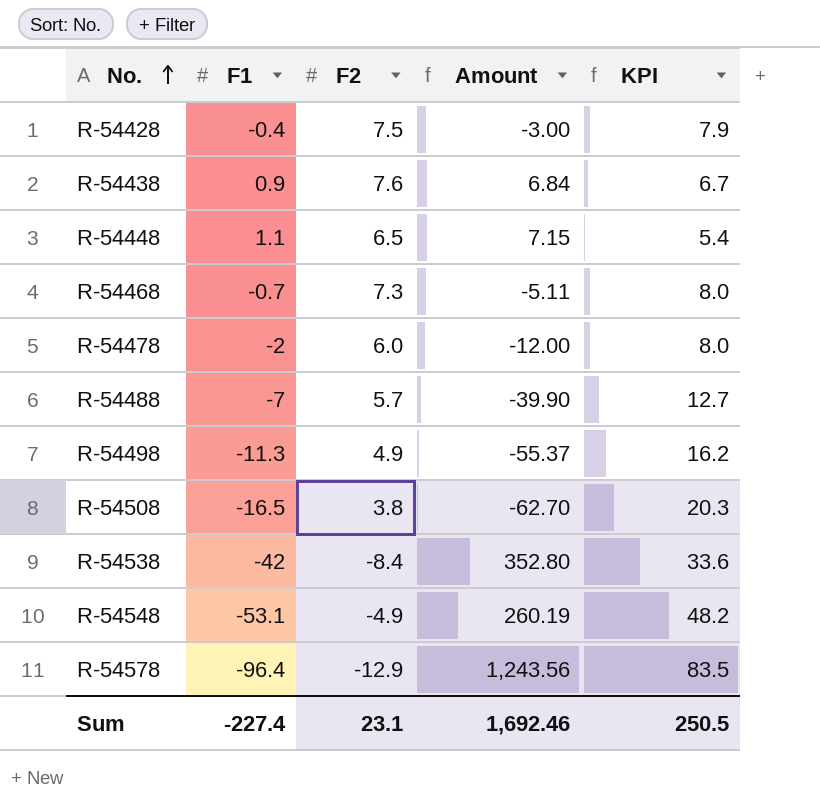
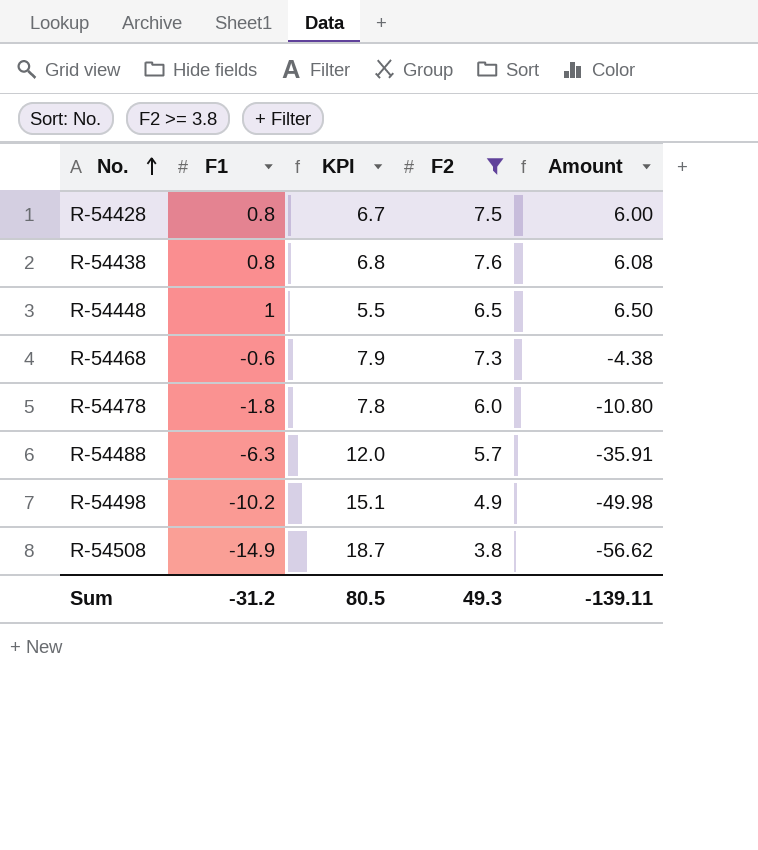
filter: none -> F2 >= 3.8
column KPI | position: 5 -> 3
R-54428 | F1: -0.4 -> 0.8
R-54428 | KPI: 7.9 -> 6.7
R-54428 | Amount: -3.00 -> 6.00
R-54438 | F1: 0.9 -> 0.8
R-54438 | KPI: 6.7 -> 6.8
R-54438 | Amount: 6.84 -> 6.08
R-54448 | F1: 1.1 -> 1
R-54448 | KPI: 5.4 -> 5.5
R-54448 | Amount: 7.15 -> 6.50
R-54468 | F1: -0.7 -> -0.6
R-54468 | KPI: 8.0 -> 7.9
R-54468 | Amount: -5.11 -> -4.38
R-54478 | F1: -2 -> -1.8
R-54478 | KPI: 8.0 -> 7.8
R-54478 | Amount: -12.00 -> -10.80
R-54488 | F1: -7 -> -6.3
R-54488 | KPI: 12.7 -> 12.0
R-54488 | Amount: -39.90 -> -35.91
R-54498 | F1: -11.3 -> -10.2
R-54498 | KPI: 16.2 -> 15.1
R-54498 | Amount: -55.37 -> -49.98
R-54508 | F1: -16.5 -> -14.9
R-54508 | KPI: 20.3 -> 18.7
R-54508 | Amount: -62.70 -> -56.62
Sum | F1: -227.4 -> -31.2
Sum | KPI: 250.5 -> 80.5
Sum | F2: 23.1 -> 49.3
Sum | Amount: 1,692.46 -> -139.11

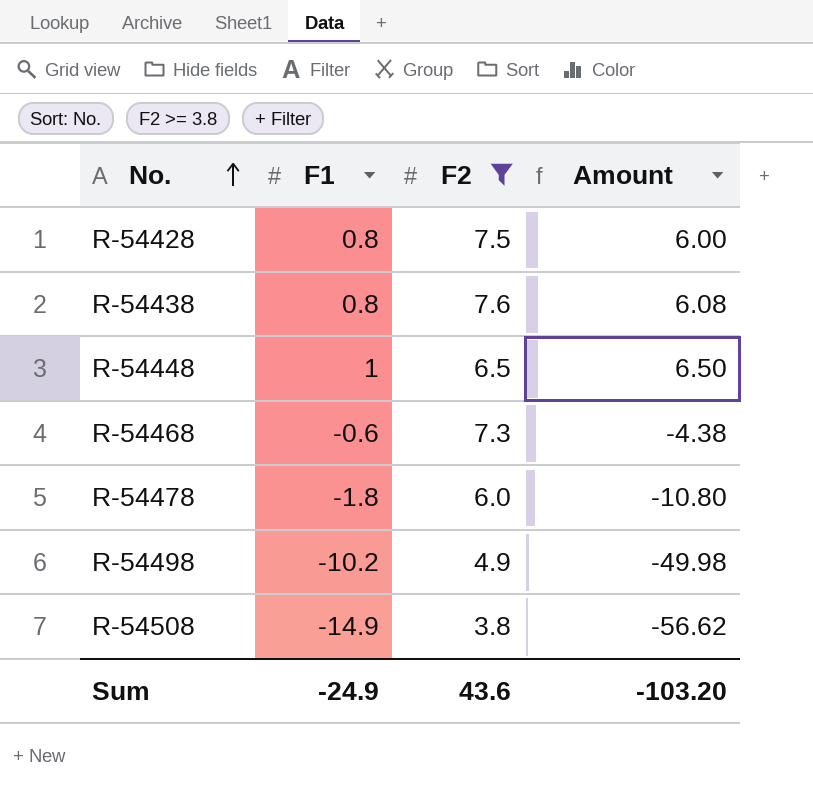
column KPI | formula: [F2] - [F1] -> none
row R-54488: -6.3 | 12.0 | 5.7 | -35.91 -> none
Sum | F1: -31.2 -> -24.9
Sum | F2: 49.3 -> 43.6
Sum | Amount: -139.11 -> -103.20

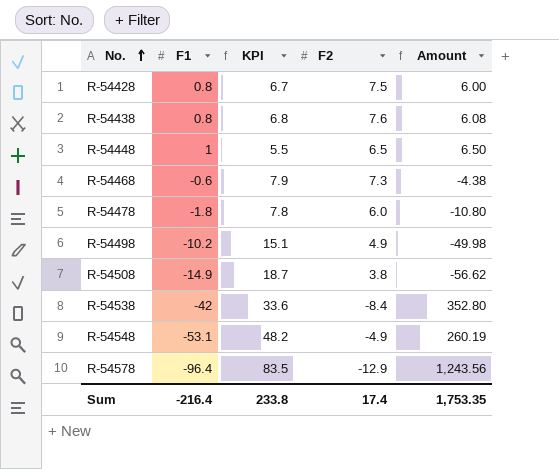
filter: F2 >= 3.8 -> none
column KPI | formula: none -> [F2] - [F1]
Sum | F1: -24.9 -> -216.4
Sum | F2: 43.6 -> 17.4
Sum | Amount: -103.20 -> 1,753.35

